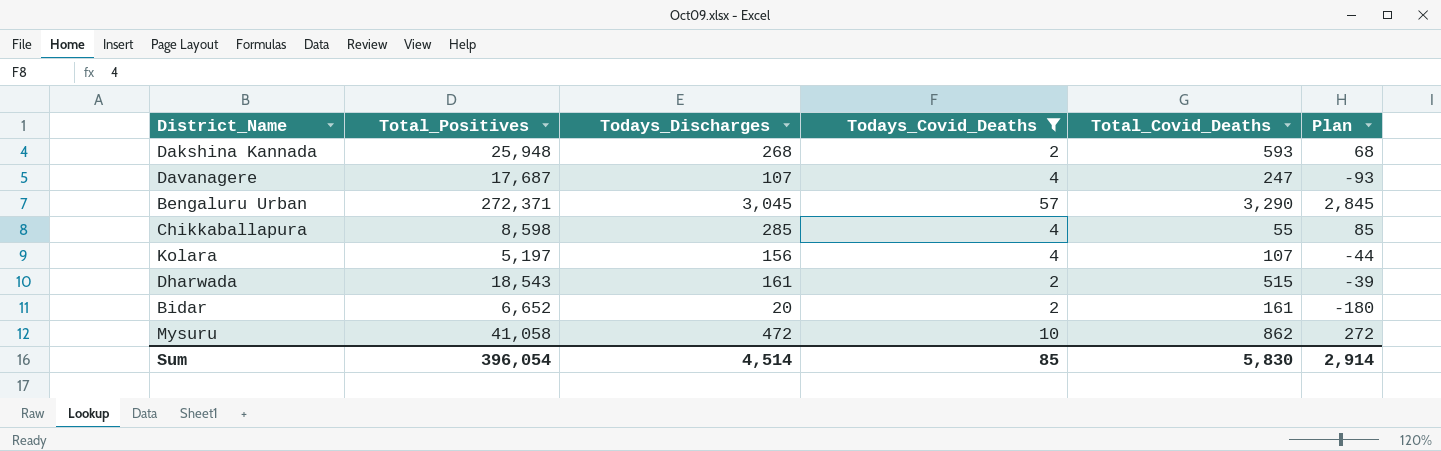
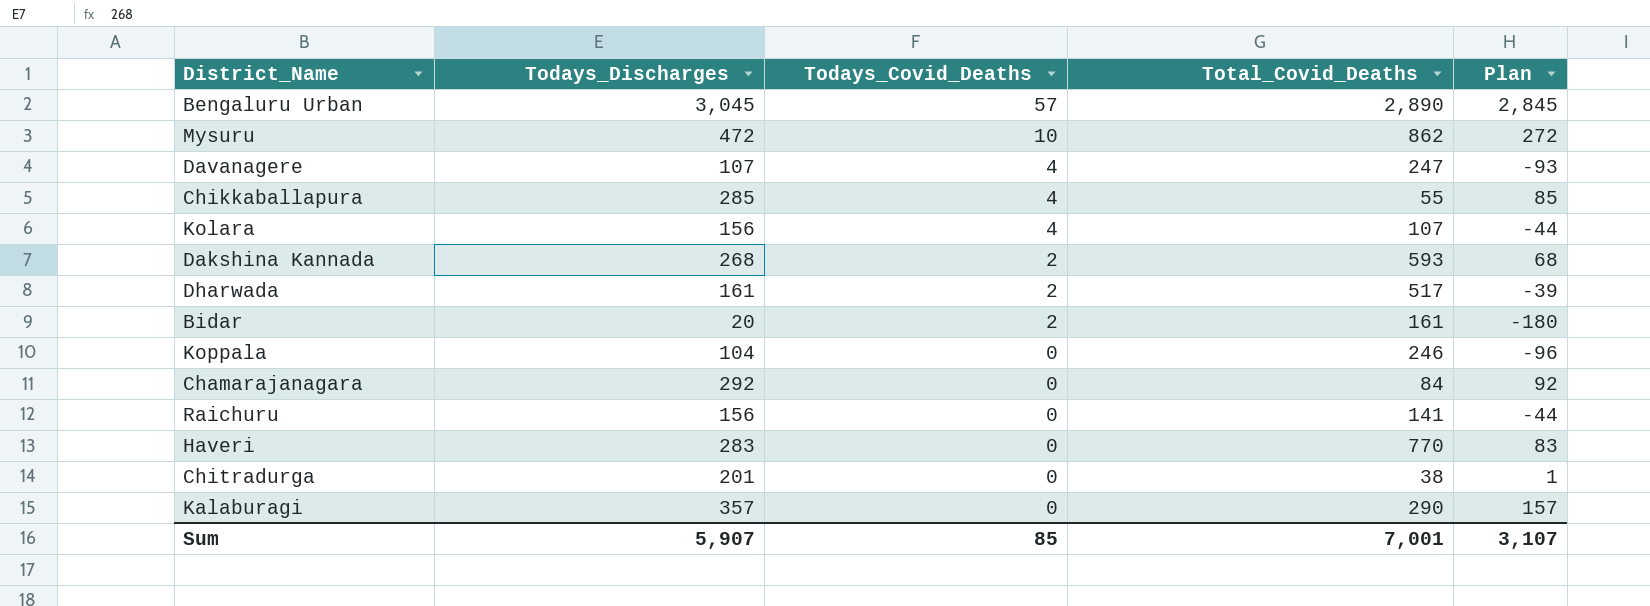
filter: Todays_Covid_Deaths != 0 -> none
row order: none -> Todays_Covid_Deaths descending
column Total_Positives | position: 2 -> none
Bengaluru Urban | Total_Covid_Deaths: 3,290 -> 2,890
Dharwada | Total_Covid_Deaths: 515 -> 517
Sum | Todays_Discharges: 4,514 -> 5,907
Sum | Total_Covid_Deaths: 5,830 -> 7,001
Sum | Plan: 2,914 -> 3,107

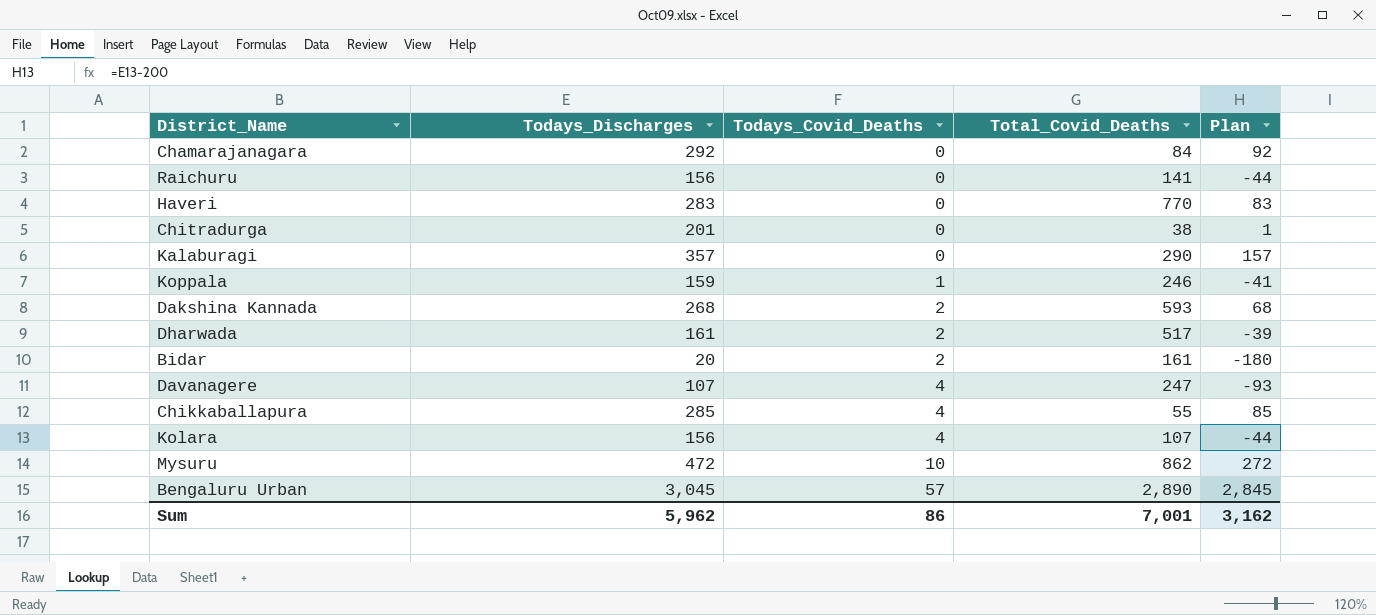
row order: Todays_Covid_Deaths descending -> Todays_Covid_Deaths ascending
Koppala | Todays_Discharges: 104 -> 159
Koppala | Todays_Covid_Deaths: 0 -> 1
Koppala | Plan: -96 -> -41
Sum | Todays_Discharges: 5,907 -> 5,962
Sum | Todays_Covid_Deaths: 85 -> 86
Sum | Plan: 3,107 -> 3,162

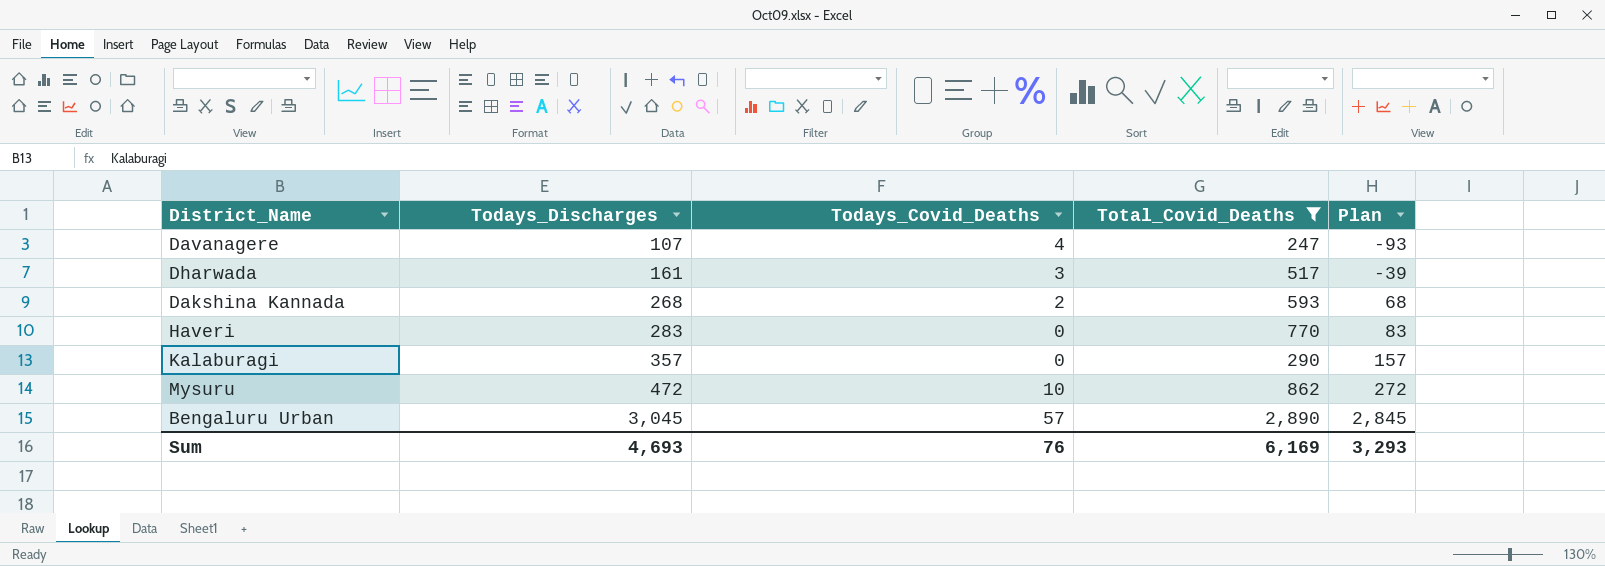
filter: none -> Total_Covid_Deaths >= 247
row order: Todays_Covid_Deaths ascending -> Todays_Discharges ascending
Dharwada | Todays_Covid_Deaths: 2 -> 3
Sum | Todays_Discharges: 5,962 -> 4,693
Sum | Todays_Covid_Deaths: 86 -> 76
Sum | Total_Covid_Deaths: 7,001 -> 6,169
Sum | Plan: 3,162 -> 3,293

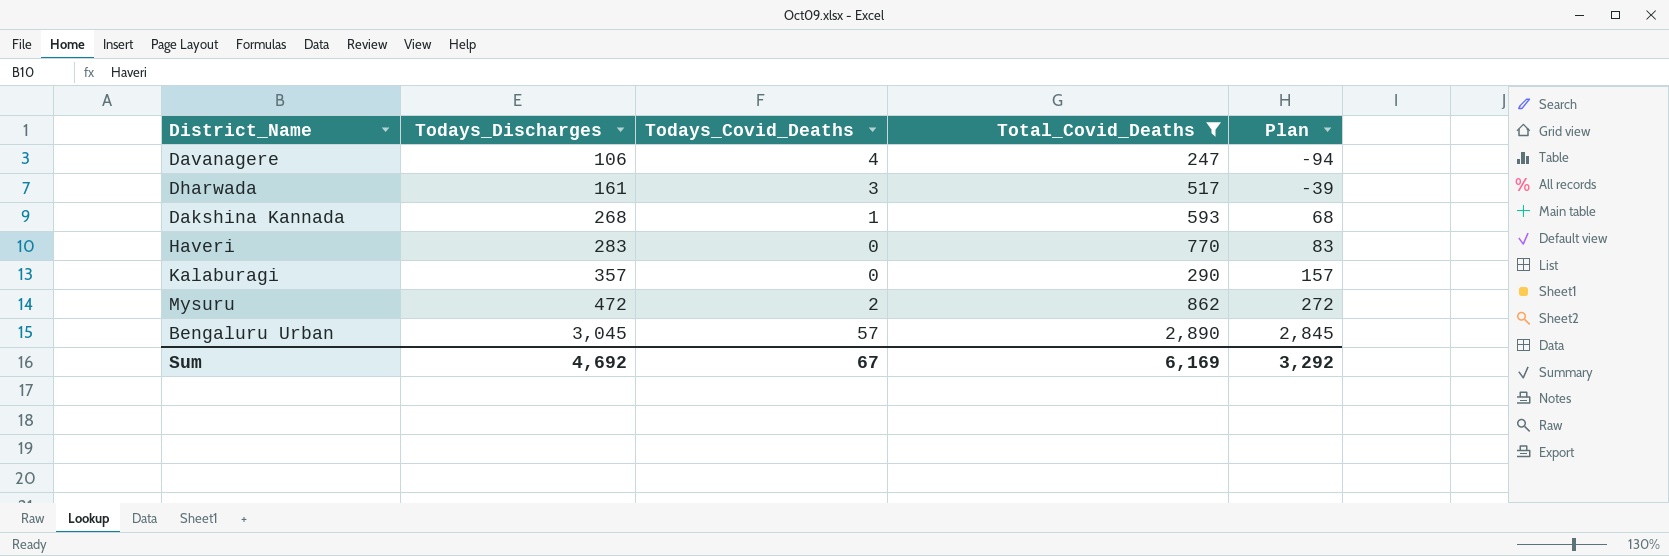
Davanagere | Todays_Discharges: 107 -> 106
Davanagere | Plan: -93 -> -94
Dakshina Kannada | Todays_Covid_Deaths: 2 -> 1
Mysuru | Todays_Covid_Deaths: 10 -> 2
Sum | Todays_Discharges: 4,693 -> 4,692
Sum | Todays_Covid_Deaths: 76 -> 67
Sum | Plan: 3,293 -> 3,292

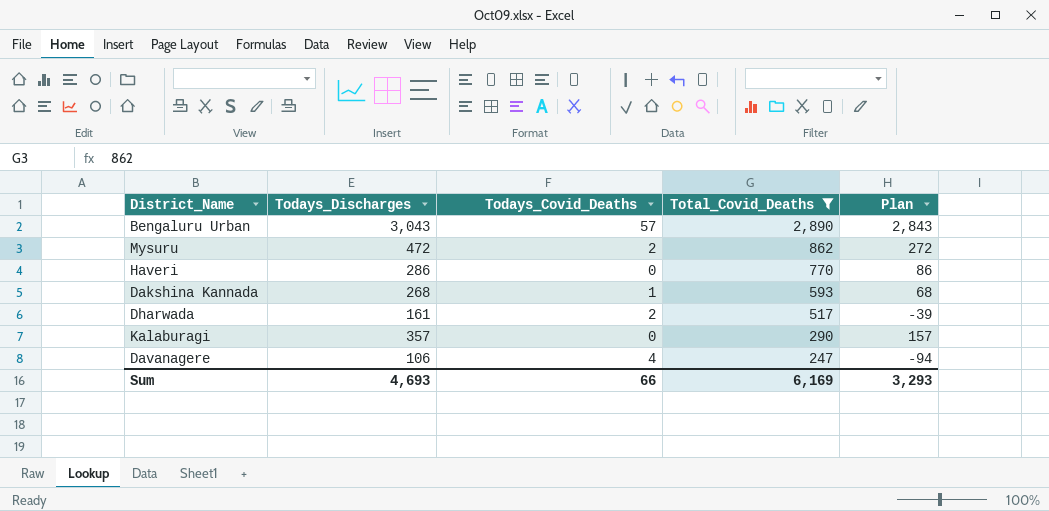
row order: Todays_Discharges ascending -> Total_Covid_Deaths descending
Bengaluru Urban | Todays_Discharges: 3,045 -> 3,043
Bengaluru Urban | Plan: 2,845 -> 2,843
Haveri | Todays_Discharges: 283 -> 286
Haveri | Plan: 83 -> 86
Dharwada | Todays_Covid_Deaths: 3 -> 2
Sum | Todays_Discharges: 4,692 -> 4,693
Sum | Todays_Covid_Deaths: 67 -> 66
Sum | Plan: 3,292 -> 3,293

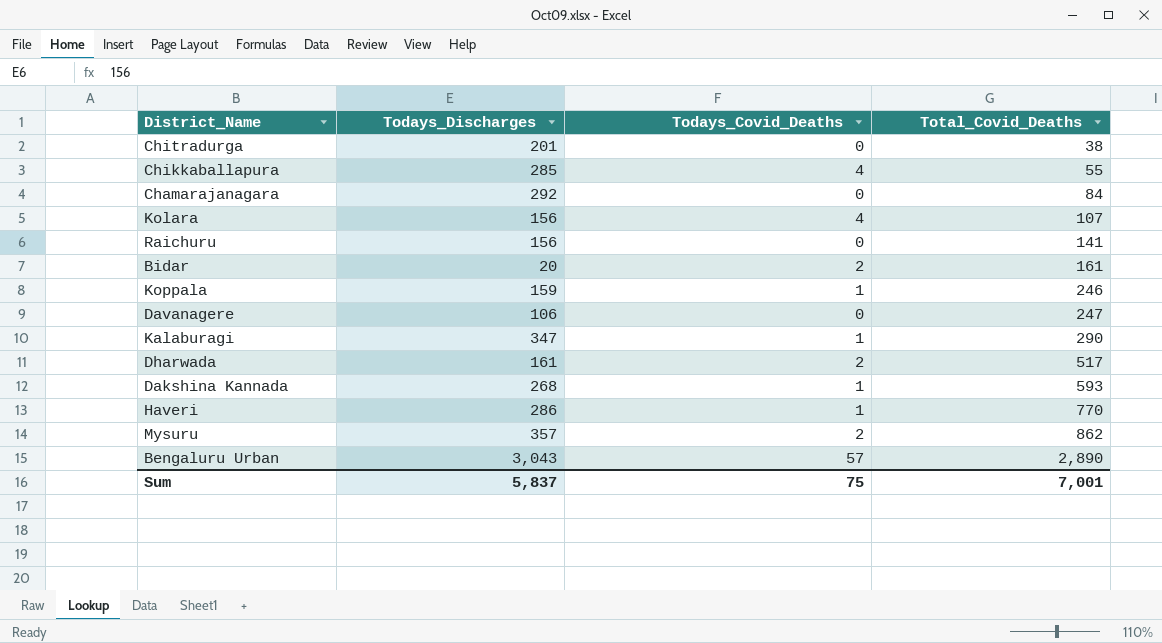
filter: Total_Covid_Deaths >= 247 -> none
row order: Total_Covid_Deaths descending -> Total_Covid_Deaths ascending
column Plan | formula: [Todays_Discharges] - 200 -> none
Davanagere | Todays_Covid_Deaths: 4 -> 0
Kalaburagi | Todays_Discharges: 357 -> 347
Kalaburagi | Todays_Covid_Deaths: 0 -> 1
Haveri | Todays_Covid_Deaths: 0 -> 1
Mysuru | Todays_Discharges: 472 -> 357
Sum | Todays_Discharges: 4,693 -> 5,837
Sum | Todays_Covid_Deaths: 66 -> 75
Sum | Total_Covid_Deaths: 6,169 -> 7,001

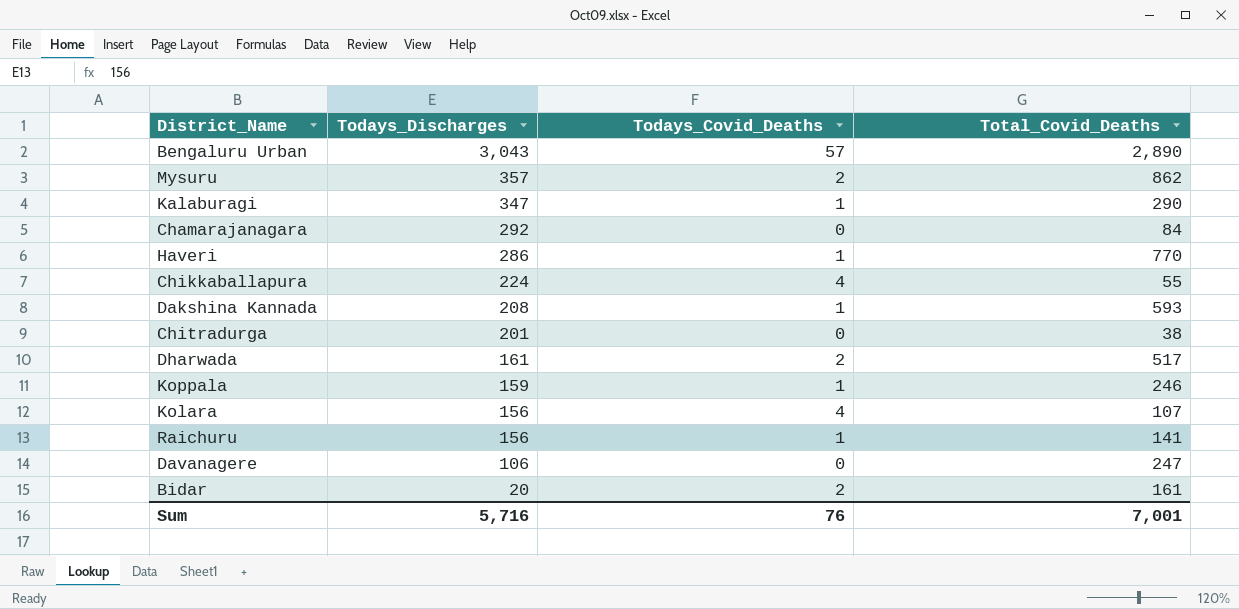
row order: Total_Covid_Deaths ascending -> Todays_Discharges descending
Chikkaballapura | Todays_Discharges: 285 -> 224
Dakshina Kannada | Todays_Discharges: 268 -> 208
Raichuru | Todays_Covid_Deaths: 0 -> 1
Sum | Todays_Discharges: 5,837 -> 5,716
Sum | Todays_Covid_Deaths: 75 -> 76

